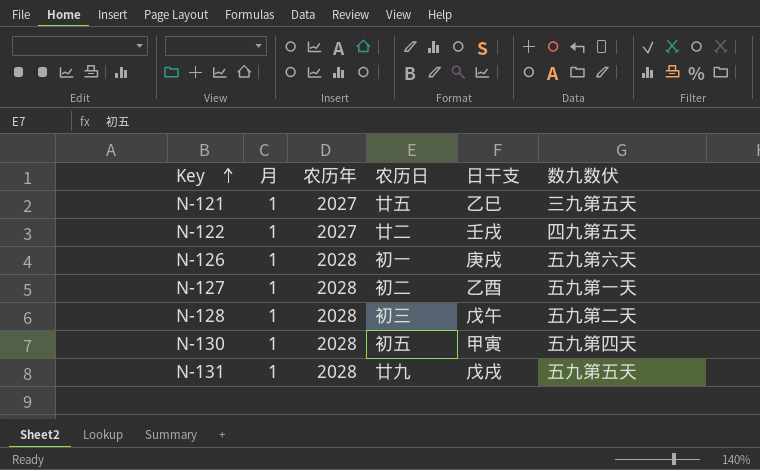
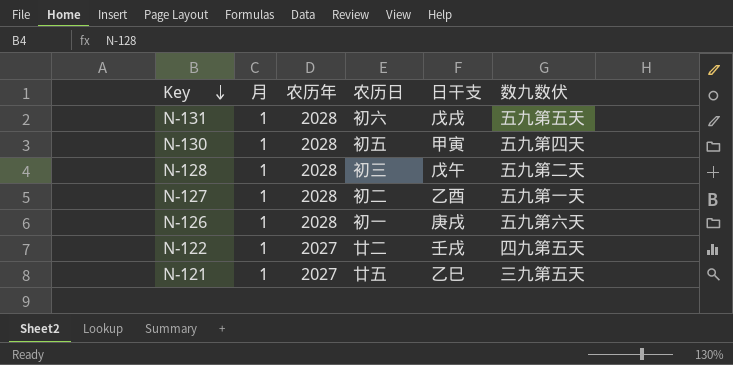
row order: Key ascending -> Key descending
N-131 | 农历日: 廿九 -> 初六

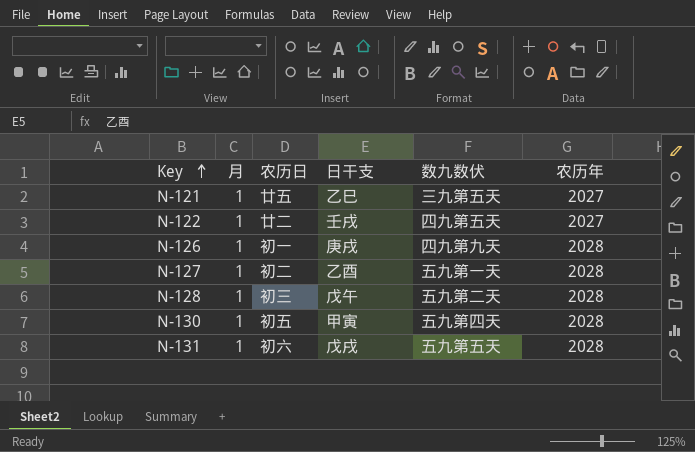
row order: Key descending -> Key ascending
column 农历年 | position: 3 -> 6
N-126 | 数九数伏: 五九第六天 -> 四九第九天

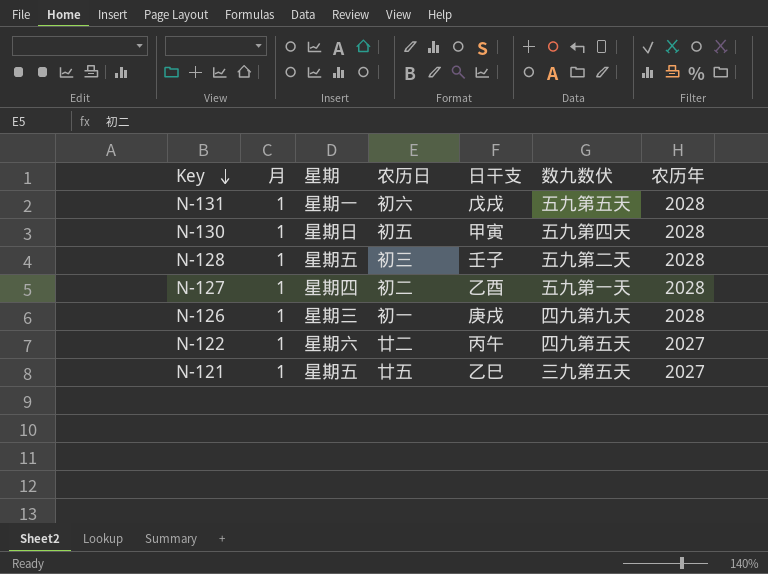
row order: Key ascending -> Key descending
column 星期 | position: none -> 3
N-128 | 日干支: 戊午 -> 壬子
N-122 | 日干支: 壬戌 -> 丙午

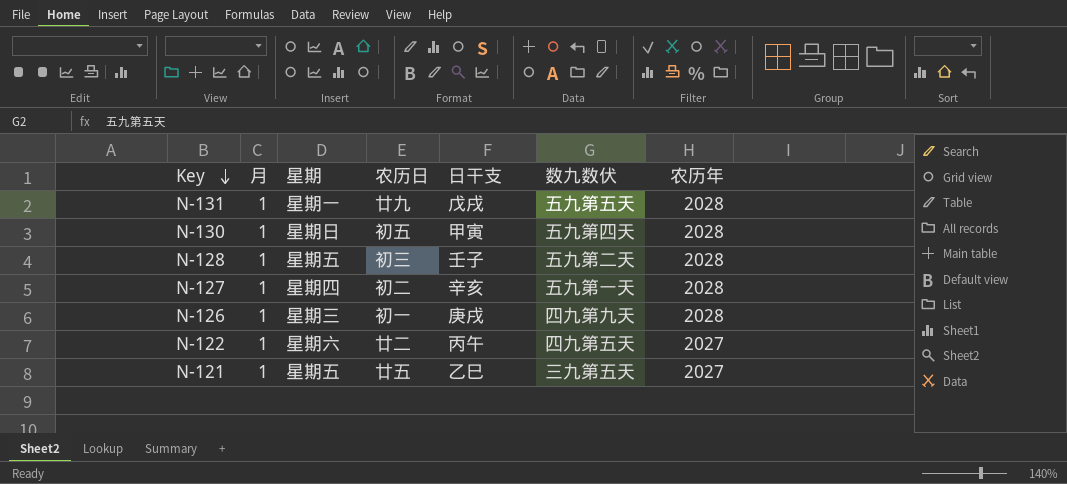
N-131 | 农历日: 初六 -> 廿九
N-127 | 日干支: 乙酉 -> 辛亥

